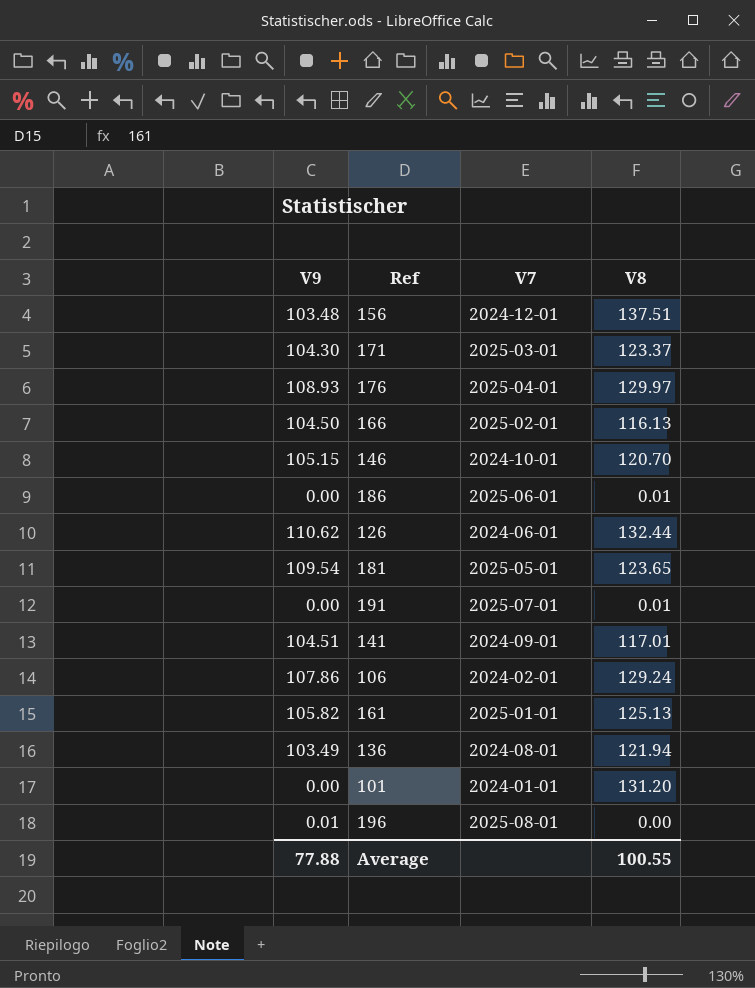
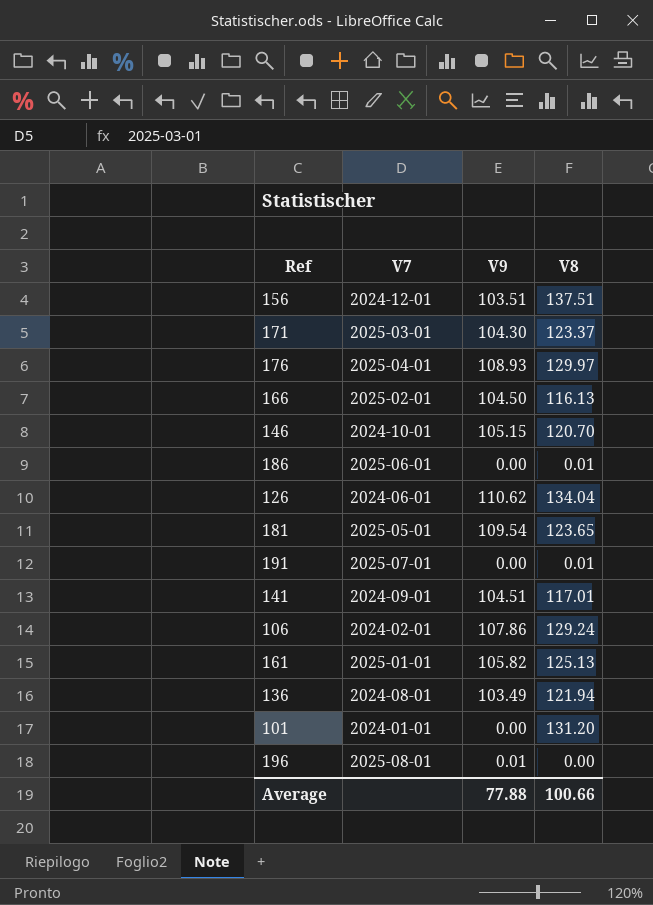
column V9 | position: 1 -> 3
156 | V9: 103.48 -> 103.51
126 | V8: 132.44 -> 134.04
Average | V8: 100.55 -> 100.66

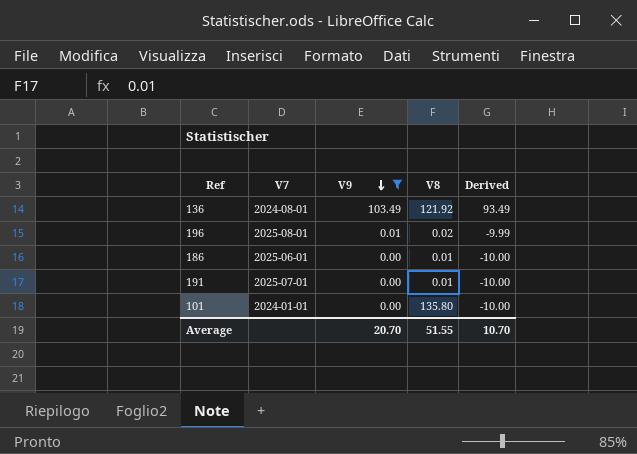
filter: none -> V9 <= 103.49
row order: none -> V9 descending
column Derived | formula: none -> [V9] - 10
136 | V8: 121.94 -> 121.92
196 | V8: 0.00 -> 0.02
101 | V8: 131.20 -> 135.80
Average | V9: 77.88 -> 20.70
Average | V8: 100.66 -> 51.55

